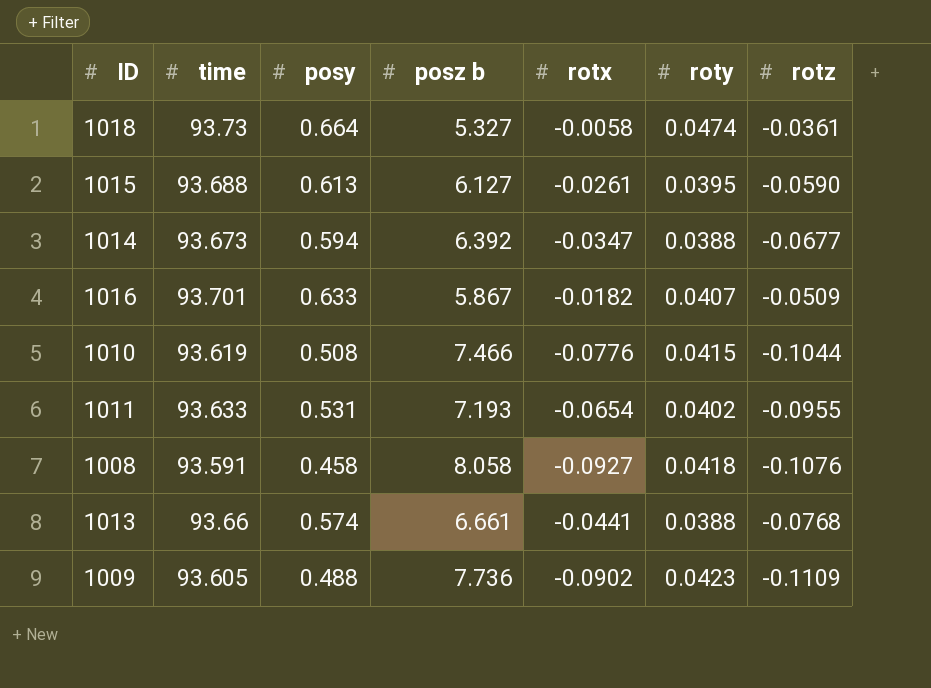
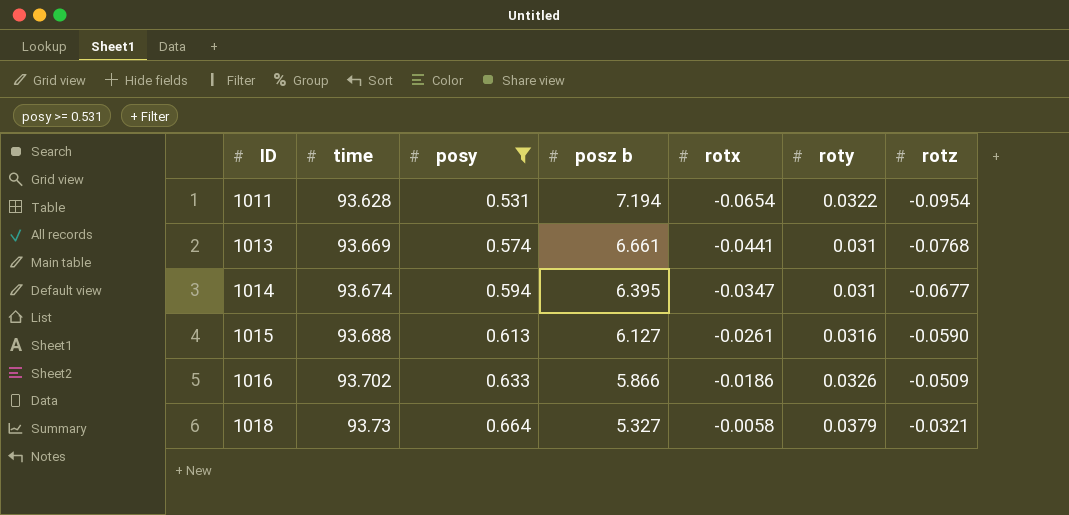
filter: none -> posy >= 0.531
row order: none -> ID ascending
1011 | time: 93.633 -> 93.628
1011 | posz b: 7.193 -> 7.194
1011 | roty: 0.0402 -> 0.0322
1011 | rotz: -0.0955 -> -0.0954
1013 | time: 93.66 -> 93.669
1013 | roty: 0.0388 -> 0.031
1014 | time: 93.673 -> 93.674
1014 | posz b: 6.392 -> 6.395
1014 | roty: 0.0388 -> 0.031
1015 | roty: 0.0395 -> 0.0316
1016 | time: 93.701 -> 93.702
1016 | posz b: 5.867 -> 5.866
1016 | rotx: -0.0182 -> -0.0186
1016 | roty: 0.0407 -> 0.0326
1018 | roty: 0.0474 -> 0.0379
1018 | rotz: -0.0361 -> -0.0321

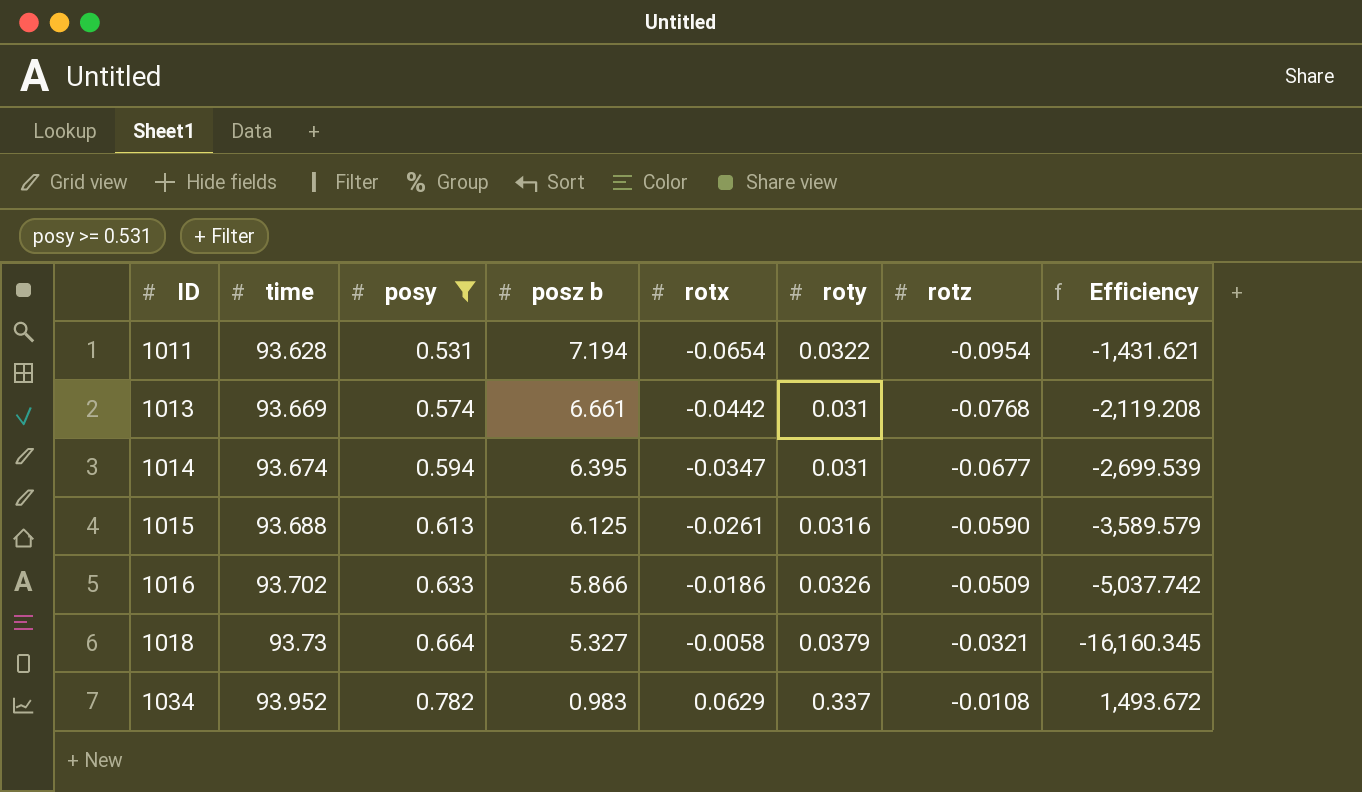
column Efficiency | formula: none -> [time] / [rotx]
1013 | rotx: -0.0441 -> -0.0442
1015 | posz b: 6.127 -> 6.125
row 1034: none -> 93.952 | 0.782 | 0.983 | 0.0629 | 0.337 | -0.0108 | 1,493.672

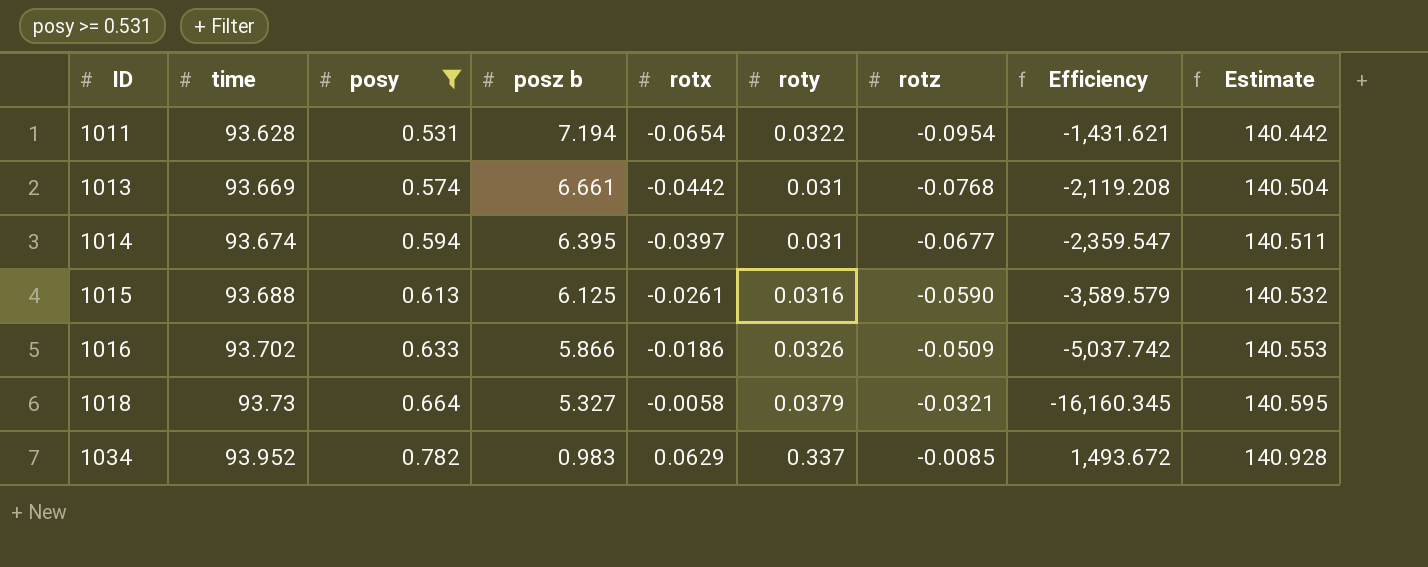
column Estimate | formula: none -> [time] * 1.5
1014 | rotx: -0.0347 -> -0.0397
1014 | Efficiency: -2,699.539 -> -2,359.547
1034 | rotz: -0.0108 -> -0.0085

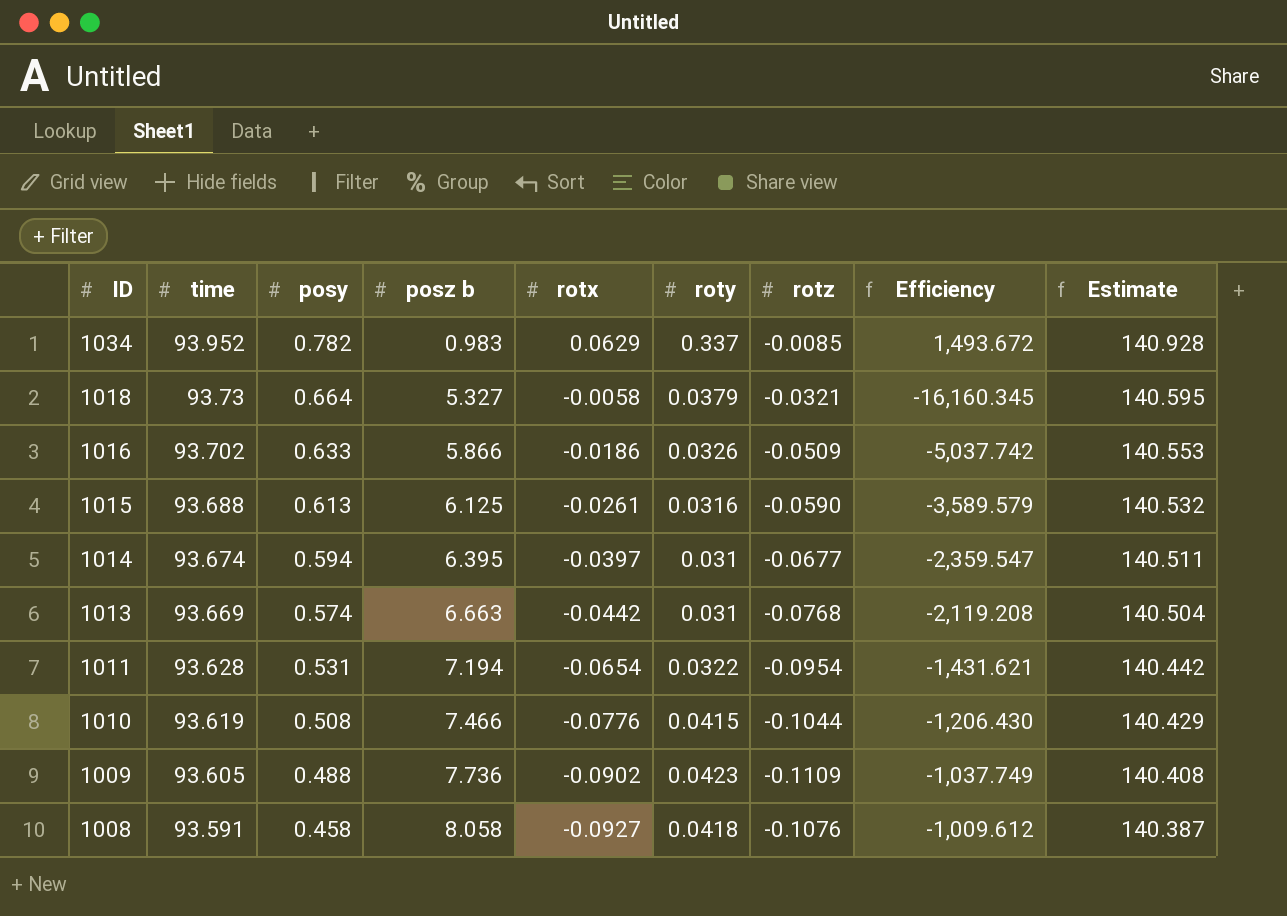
filter: posy >= 0.531 -> none
row order: ID ascending -> ID descending
1013 | posz b: 6.661 -> 6.663

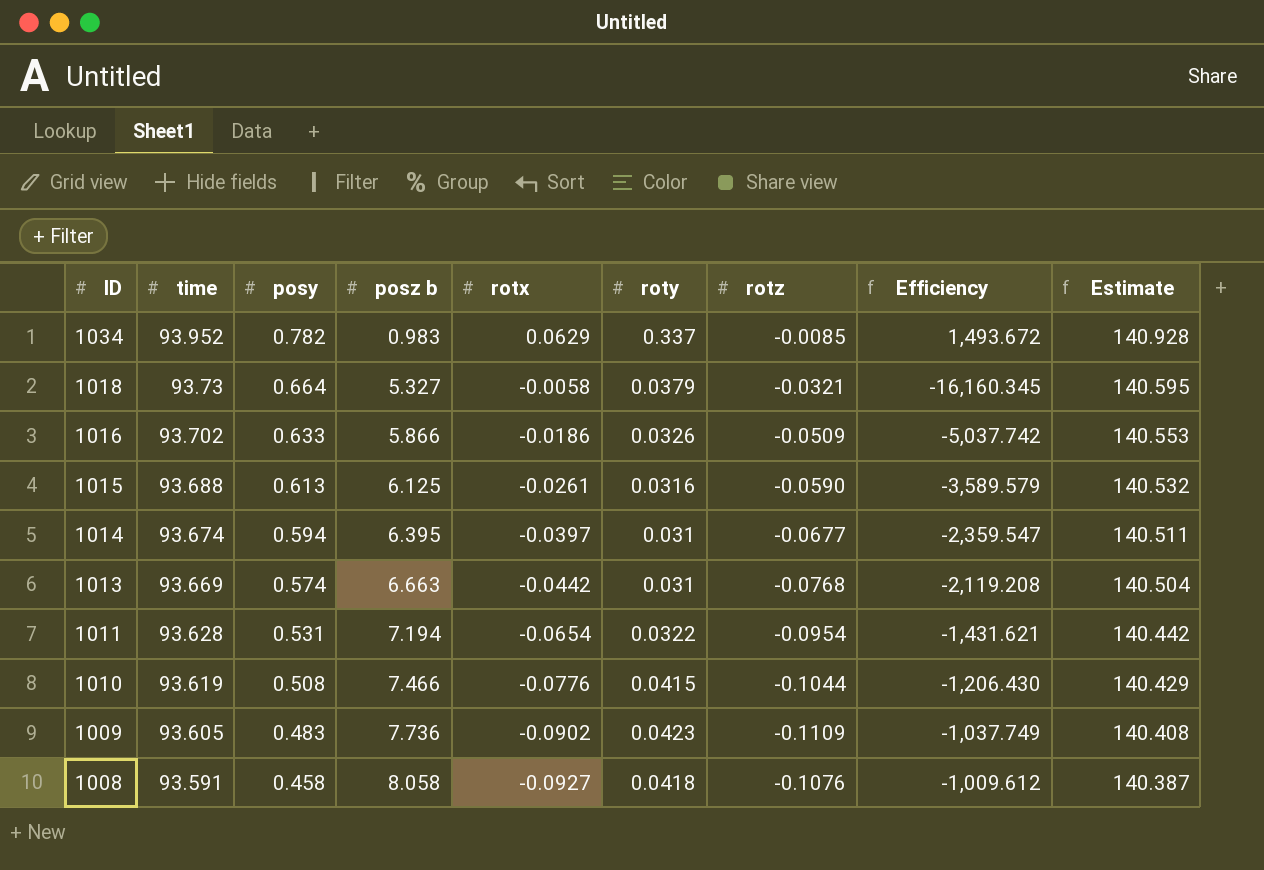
1009 | posy: 0.488 -> 0.483

